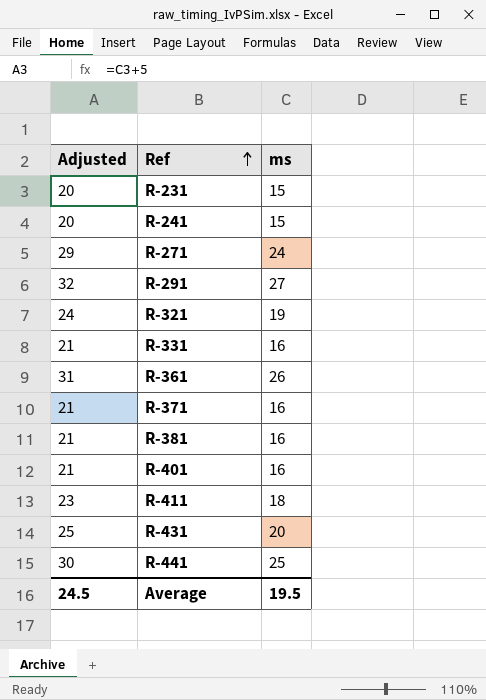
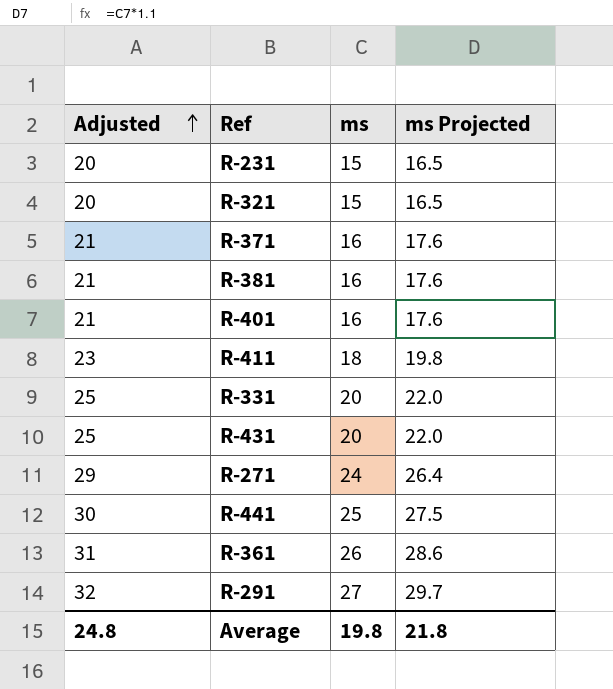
row order: Ref ascending -> Adjusted ascending
column ms Projected | formula: none -> [ms] * 1.1
row R-241: 20 | 15 -> none
R-321 | Adjusted: 24 -> 20
R-321 | ms: 19 -> 15
R-331 | Adjusted: 21 -> 25
R-331 | ms: 16 -> 20
Average | Adjusted: 24.5 -> 24.8
Average | ms: 19.5 -> 19.8

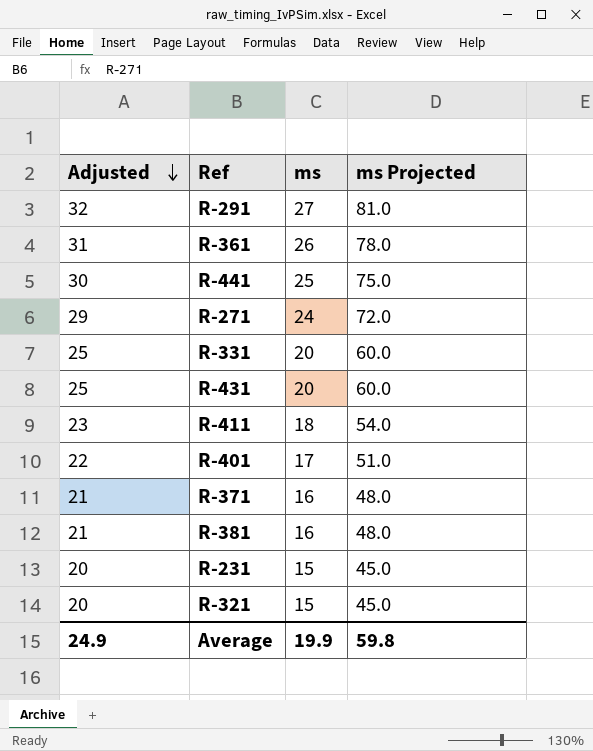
row order: Adjusted ascending -> Adjusted descending
column ms Projected | formula: [ms] * 1.1 -> [ms] * 3
R-401 | Adjusted: 21 -> 22
R-401 | ms: 16 -> 17
Average | Adjusted: 24.8 -> 24.9
Average | ms: 19.8 -> 19.9
Average | ms Projected: 21.8 -> 59.8

